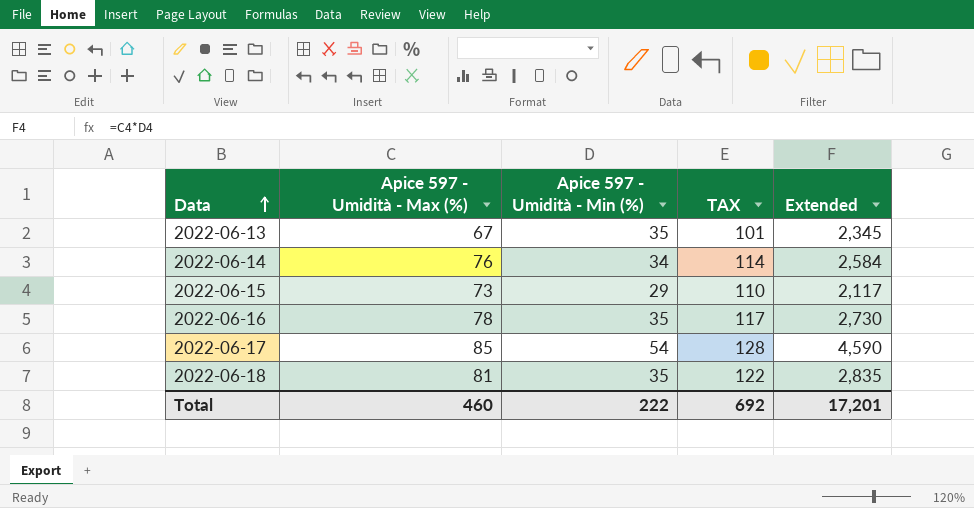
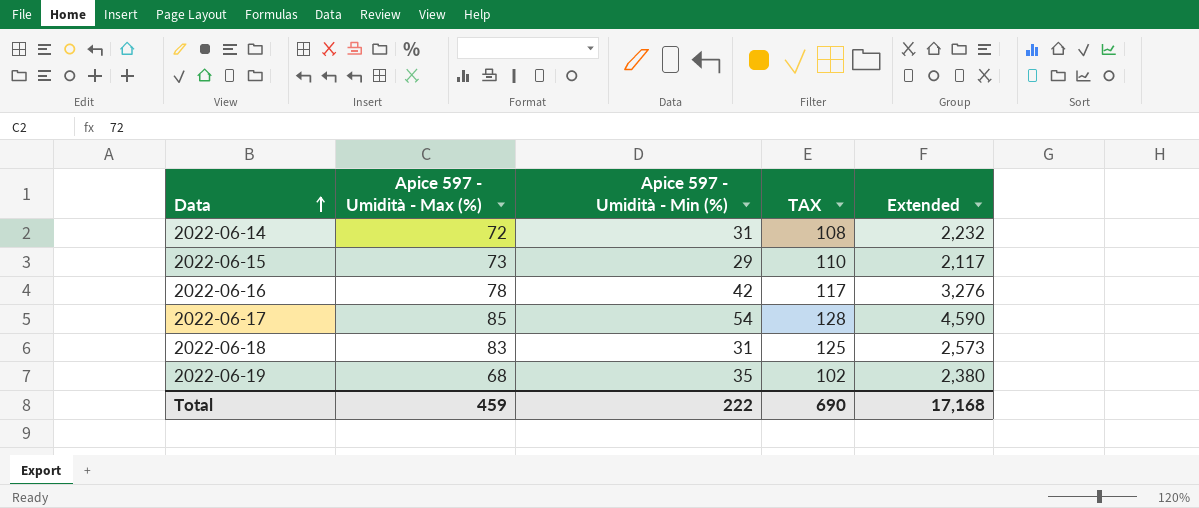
row 2022-06-13: 67 | 35 | 101 | 2,345 -> none
2022-06-14 | Apice 597 - Umidità - Max (%): 76 -> 72
2022-06-14 | Apice 597 - Umidità - Min (%): 34 -> 31
2022-06-14 | TAX: 114 -> 108
2022-06-14 | Extended: 2,584 -> 2,232
2022-06-16 | Apice 597 - Umidità - Min (%): 35 -> 42
2022-06-16 | Extended: 2,730 -> 3,276
2022-06-18 | Apice 597 - Umidità - Max (%): 81 -> 83
2022-06-18 | Apice 597 - Umidità - Min (%): 35 -> 31
2022-06-18 | TAX: 122 -> 125
2022-06-18 | Extended: 2,835 -> 2,573
row 2022-06-19: none -> 68 | 35 | 102 | 2,380
Total | Apice 597 - Umidità - Max (%): 460 -> 459
Total | TAX: 692 -> 690
Total | Extended: 17,201 -> 17,168

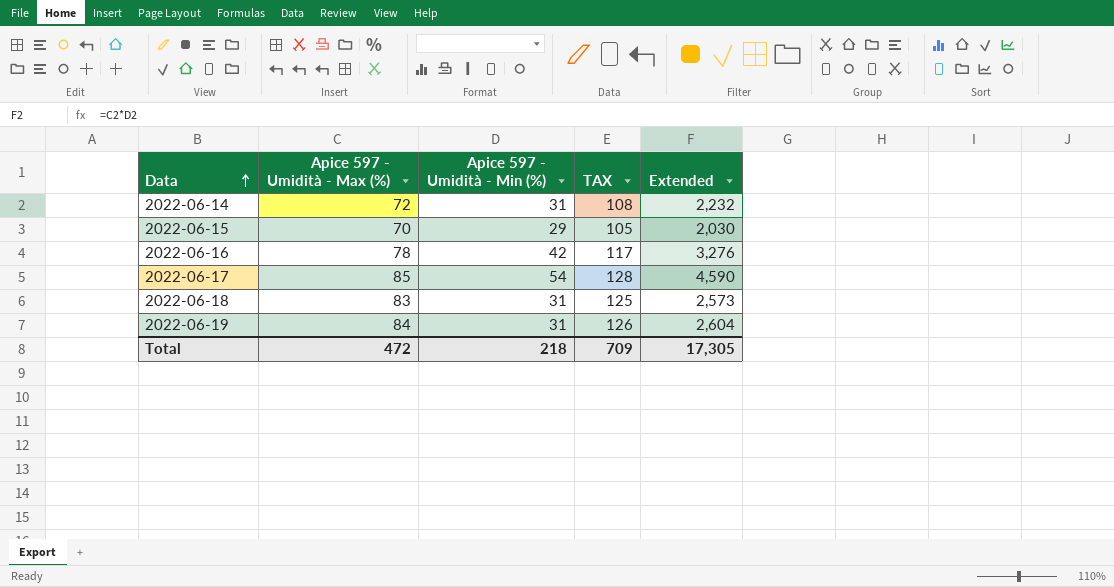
2022-06-15 | Apice 597 - Umidità - Max (%): 73 -> 70
2022-06-15 | TAX: 110 -> 105
2022-06-15 | Extended: 2,117 -> 2,030
2022-06-19 | Apice 597 - Umidità - Max (%): 68 -> 84
2022-06-19 | Apice 597 - Umidità - Min (%): 35 -> 31
2022-06-19 | TAX: 102 -> 126
2022-06-19 | Extended: 2,380 -> 2,604
Total | Apice 597 - Umidità - Max (%): 459 -> 472
Total | Apice 597 - Umidità - Min (%): 222 -> 218
Total | TAX: 690 -> 709
Total | Extended: 17,168 -> 17,305

